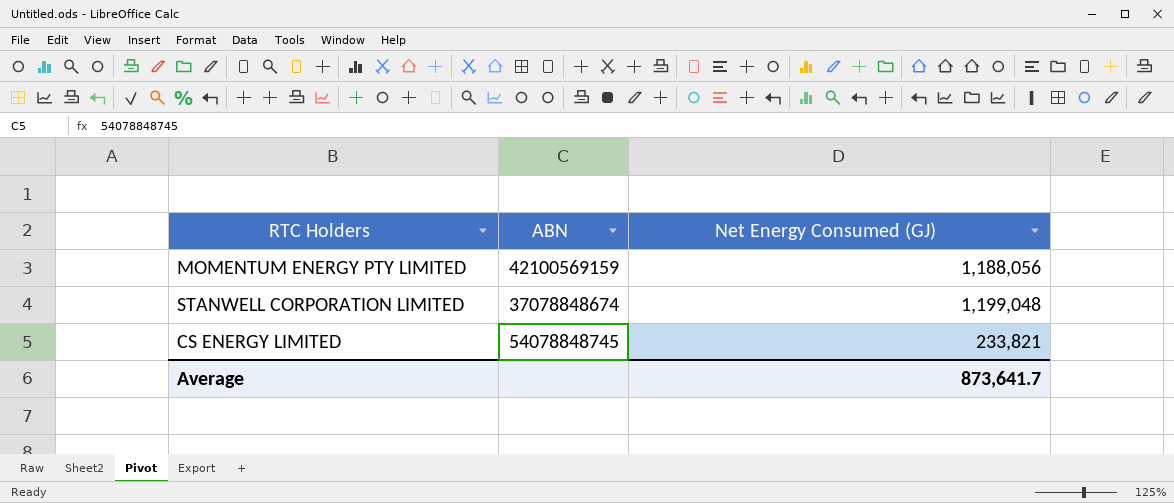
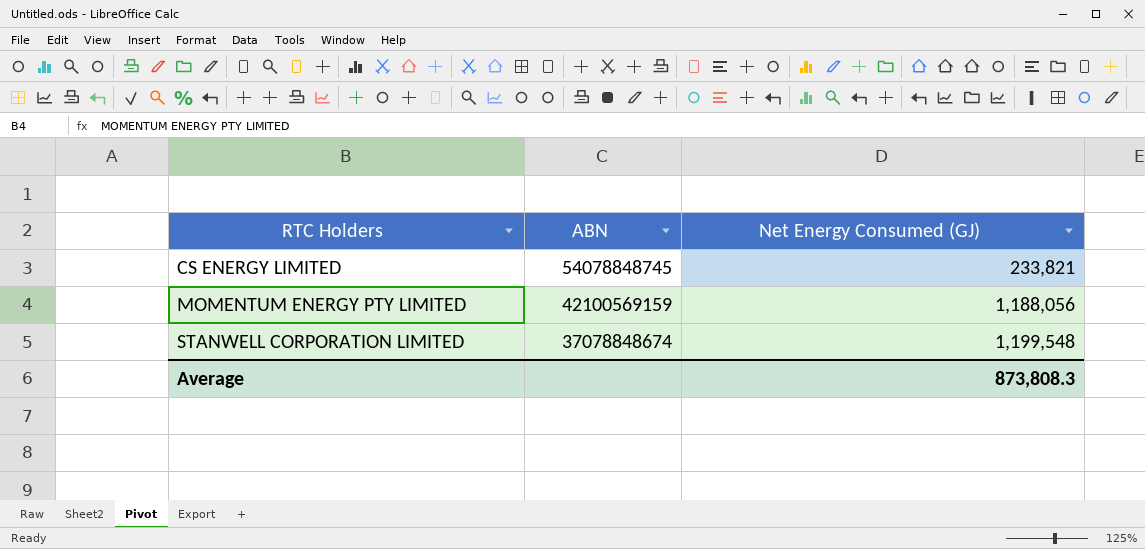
row order: none -> RTC Holders ascending
STANWELL CORPORATION LIMITED | Net Energy Consumed (GJ): 1,199,048 -> 1,199,548
Average | Net Energy Consumed (GJ): 873,641.7 -> 873,808.3

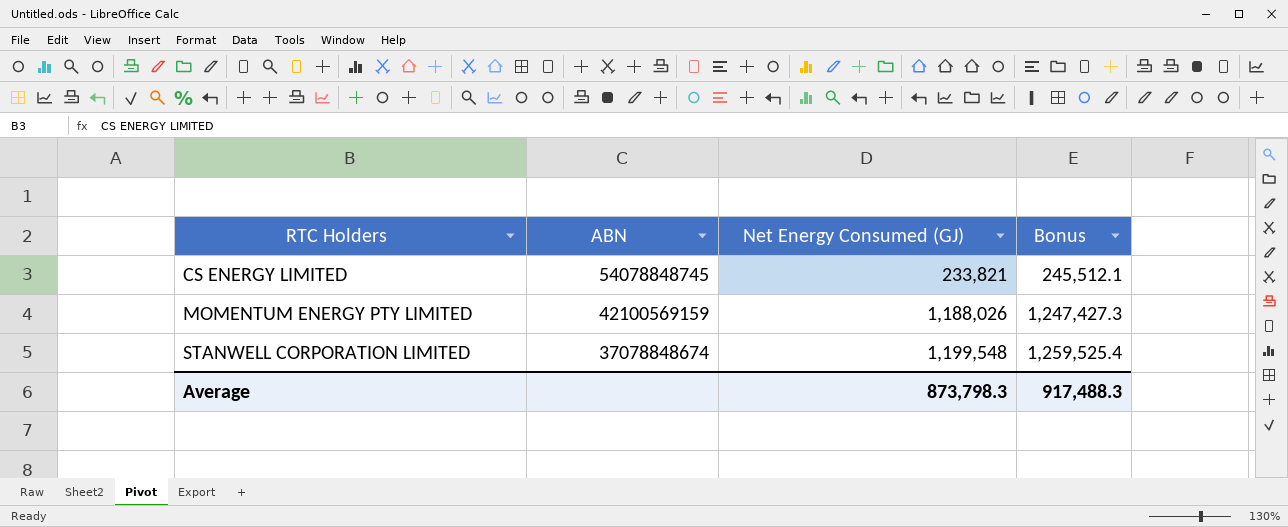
column Bonus | formula: none -> [Net Energy Consumed (GJ)] * 1.05
MOMENTUM ENERGY PTY LIMITED | Net Energy Consumed (GJ): 1,188,056 -> 1,188,026
Average | Net Energy Consumed (GJ): 873,808.3 -> 873,798.3

